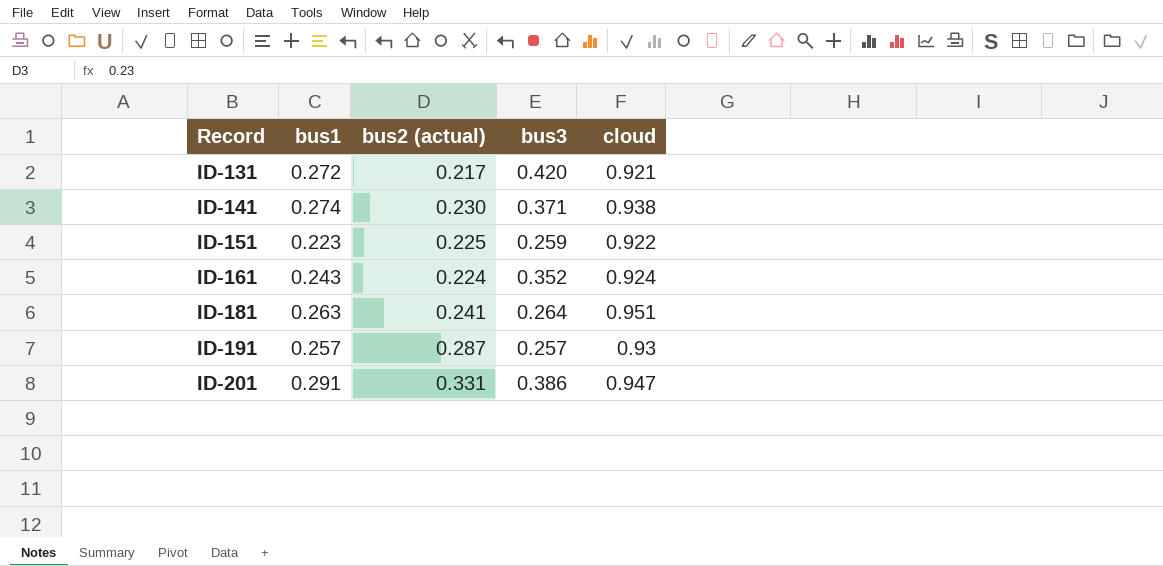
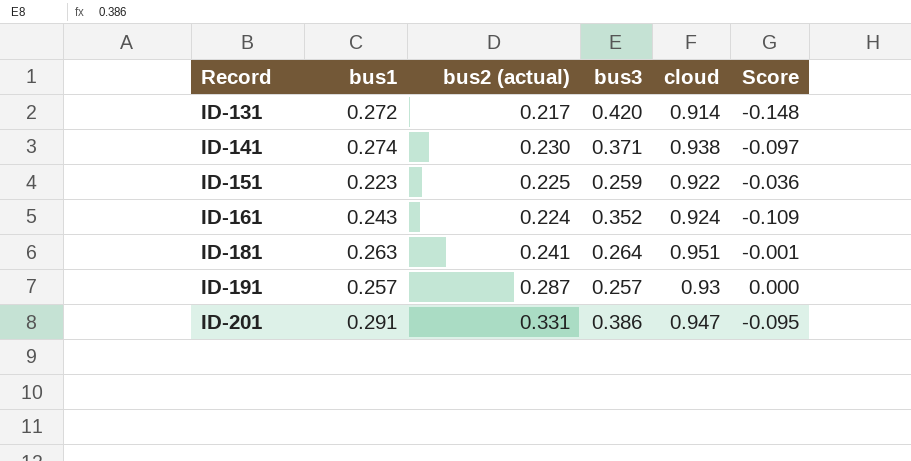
column Score | formula: none -> [bus1] - [bus3]
ID-131 | cloud: 0.921 -> 0.914

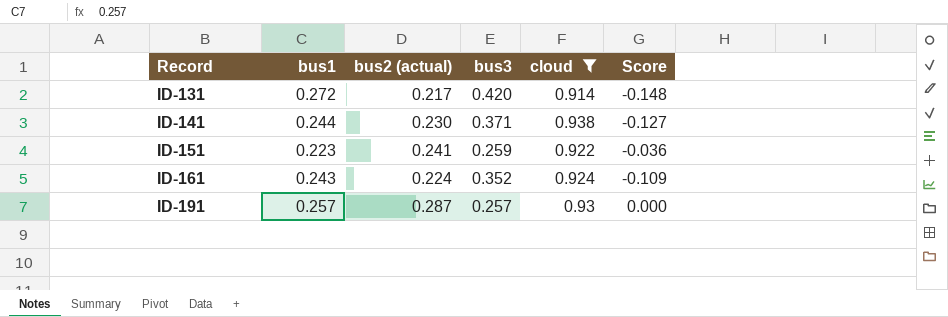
filter: none -> cloud <= 0.938
ID-141 | bus1: 0.274 -> 0.244
ID-141 | Score: -0.097 -> -0.127
ID-151 | bus2 (actual): 0.225 -> 0.241

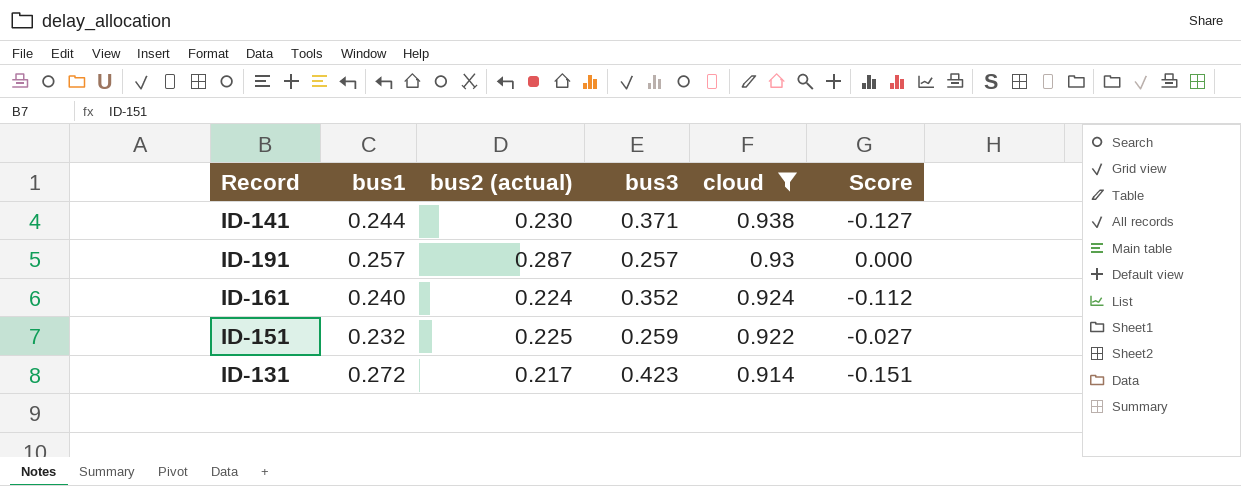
row order: Record ascending -> cloud descending
ID-161 | bus1: 0.243 -> 0.240
ID-161 | Score: -0.109 -> -0.112
ID-151 | bus1: 0.223 -> 0.232
ID-151 | bus2 (actual): 0.241 -> 0.225
ID-151 | Score: -0.036 -> -0.027
ID-131 | bus3: 0.420 -> 0.423
ID-131 | Score: -0.148 -> -0.151

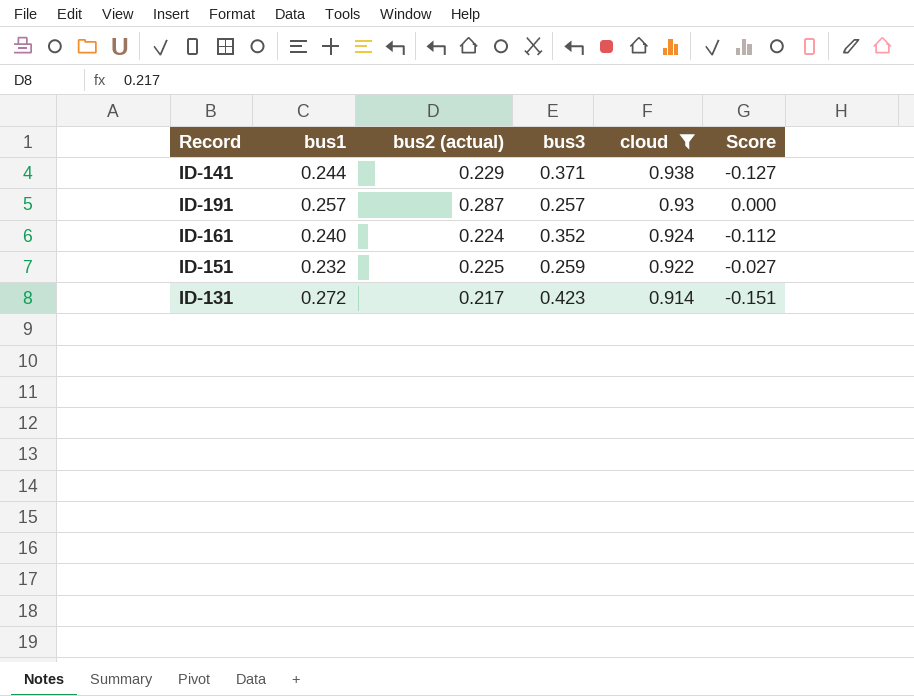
ID-141 | bus2 (actual): 0.230 -> 0.229

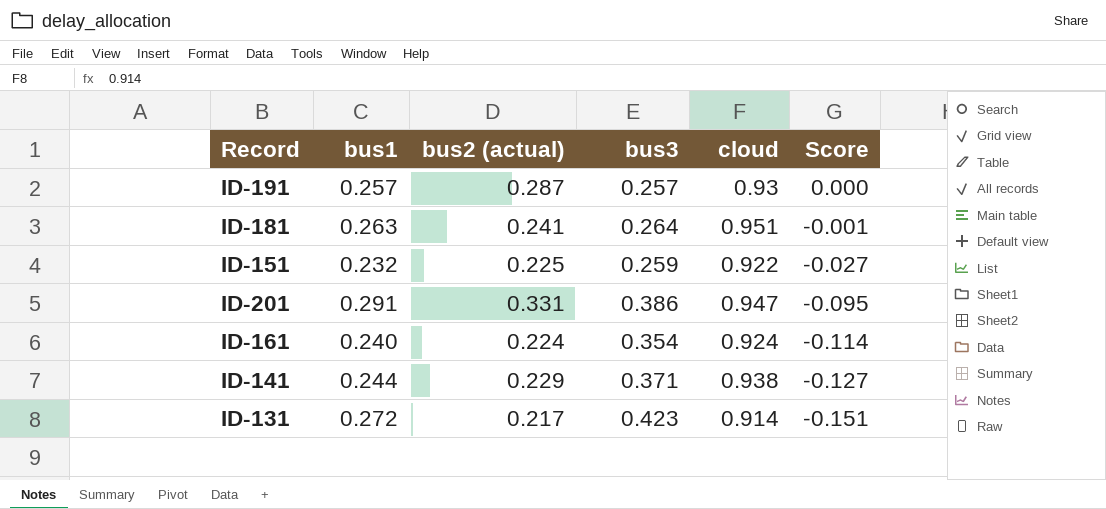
filter: cloud <= 0.938 -> none
row order: cloud descending -> Score descending
ID-161 | bus3: 0.352 -> 0.354
ID-161 | Score: -0.112 -> -0.114

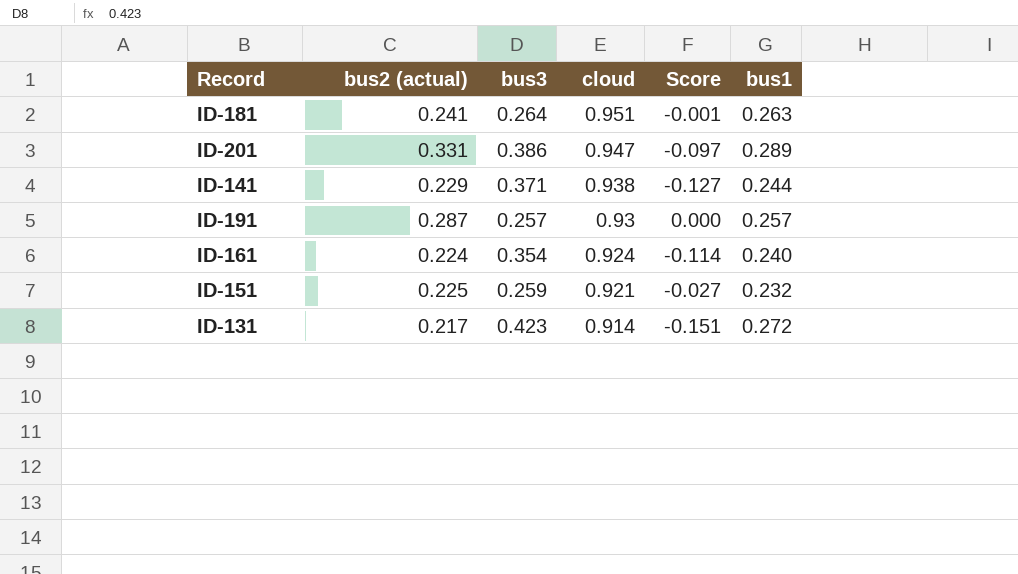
row order: Score descending -> cloud descending
column bus1 | position: 2 -> 6
ID-201 | Score: -0.095 -> -0.097
ID-201 | bus1: 0.291 -> 0.289
ID-151 | cloud: 0.922 -> 0.921

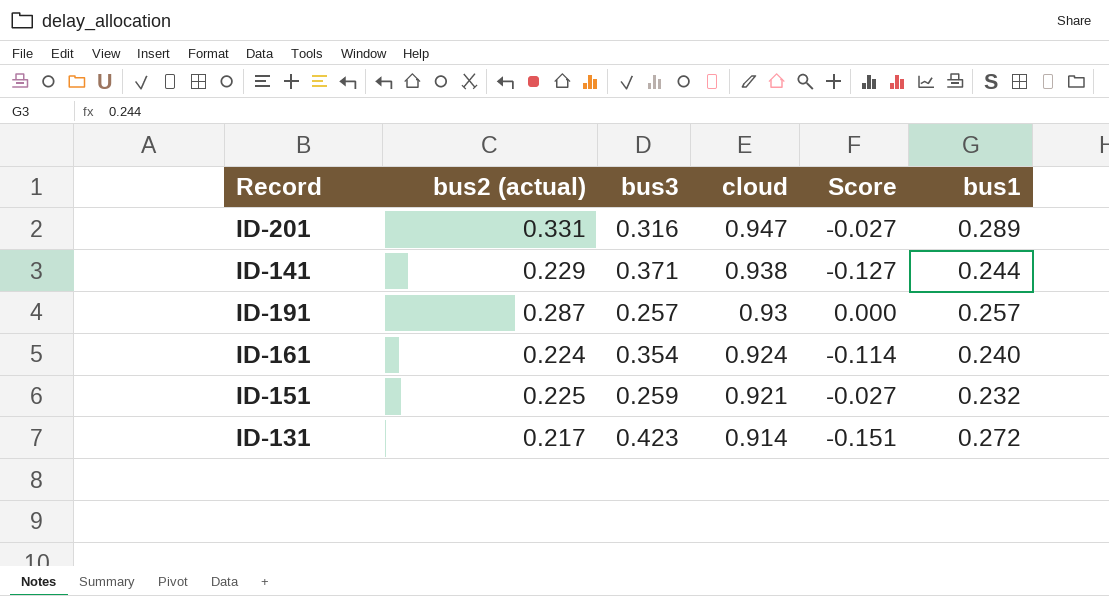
row ID-181: 0.241 | 0.264 | 0.951 | -0.001 | 0.263 -> none
ID-201 | bus3: 0.386 -> 0.316
ID-201 | Score: -0.097 -> -0.027

